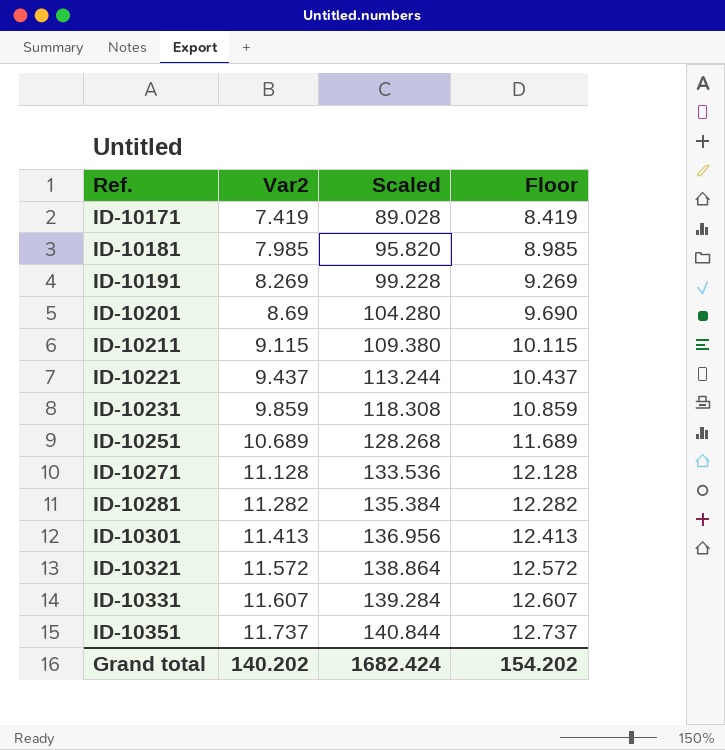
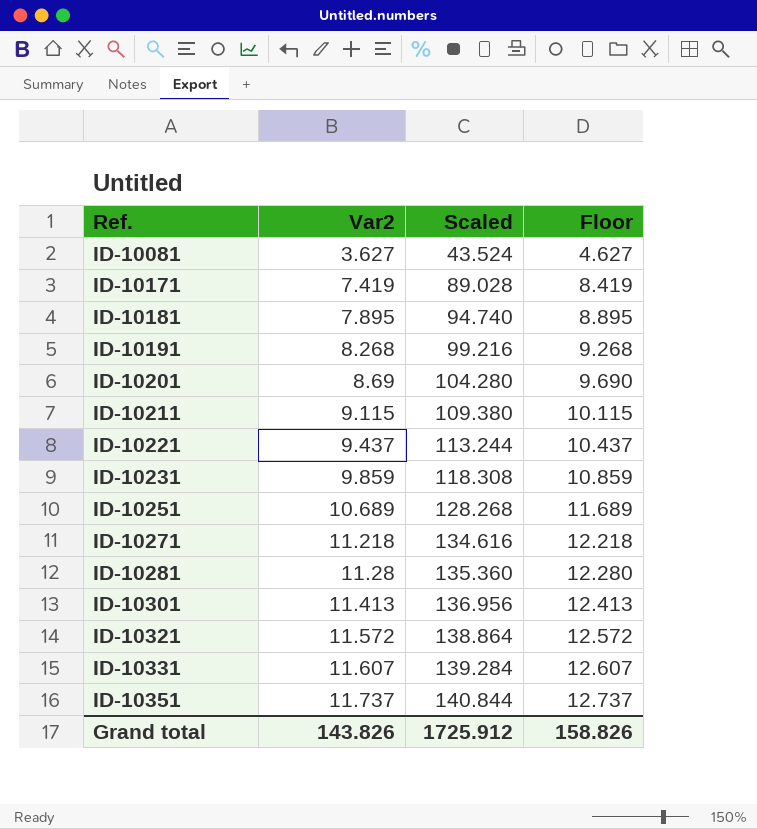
row ID-10081: none -> 3.627 | 43.524 | 4.627
ID-10181 | Var2: 7.985 -> 7.895
ID-10181 | Scaled: 95.820 -> 94.740
ID-10181 | Floor: 8.985 -> 8.895
ID-10191 | Var2: 8.269 -> 8.268
ID-10191 | Scaled: 99.228 -> 99.216
ID-10191 | Floor: 9.269 -> 9.268
ID-10271 | Var2: 11.128 -> 11.218
ID-10271 | Scaled: 133.536 -> 134.616
ID-10271 | Floor: 12.128 -> 12.218
ID-10281 | Var2: 11.282 -> 11.28
ID-10281 | Scaled: 135.384 -> 135.360
ID-10281 | Floor: 12.282 -> 12.280
Grand total | Var2: 140.202 -> 143.826
Grand total | Scaled: 1682.424 -> 1725.912
Grand total | Floor: 154.202 -> 158.826

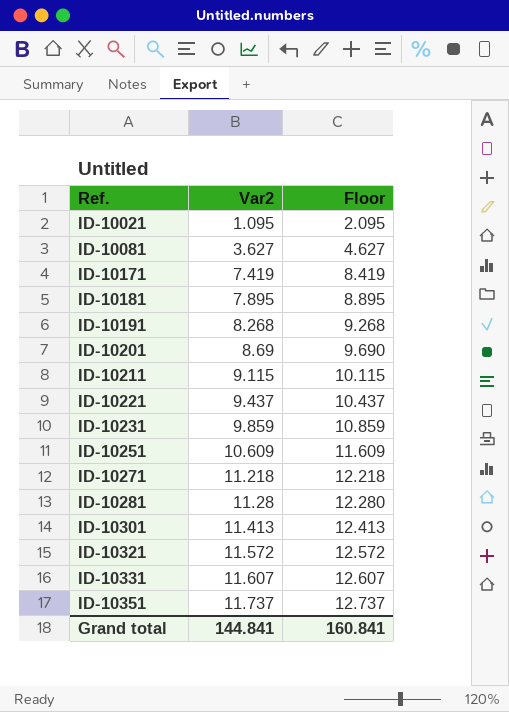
column Scaled | formula: [Var2] * 12 -> none
row ID-10021: none -> 1.095 | 2.095
ID-10251 | Var2: 10.689 -> 10.609
ID-10251 | Floor: 11.689 -> 11.609
Grand total | Var2: 143.826 -> 144.841
Grand total | Floor: 158.826 -> 160.841

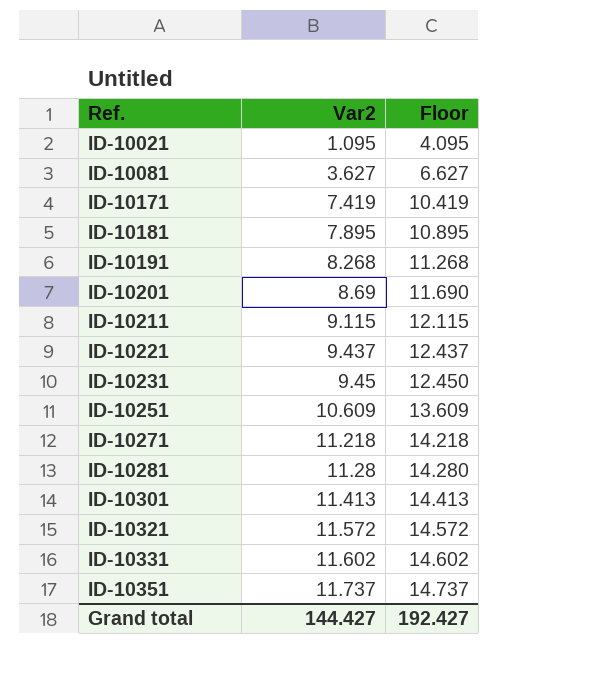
column Floor | formula: [Var2] + 1 -> [Var2] + 3
ID-10231 | Var2: 9.859 -> 9.45
ID-10331 | Var2: 11.607 -> 11.602
Grand total | Var2: 144.841 -> 144.427
Grand total | Floor: 160.841 -> 192.427

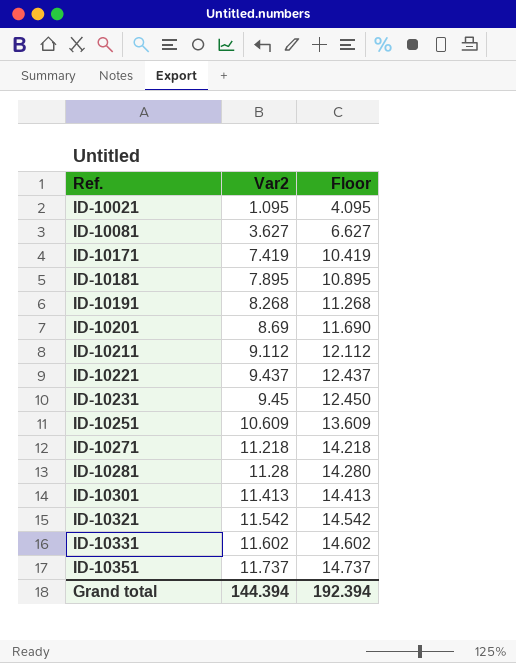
ID-10211 | Var2: 9.115 -> 9.112
ID-10211 | Floor: 12.115 -> 12.112
ID-10321 | Var2: 11.572 -> 11.542
ID-10321 | Floor: 14.572 -> 14.542
Grand total | Var2: 144.427 -> 144.394
Grand total | Floor: 192.427 -> 192.394

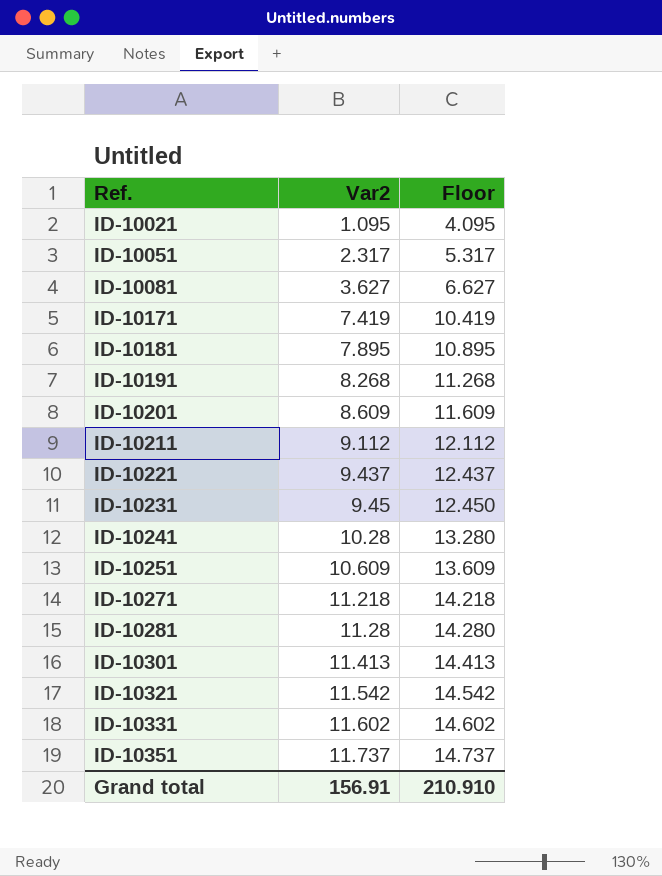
row ID-10051: none -> 2.317 | 5.317
ID-10201 | Var2: 8.69 -> 8.609
ID-10201 | Floor: 11.690 -> 11.609
row ID-10241: none -> 10.28 | 13.280
Grand total | Var2: 144.394 -> 156.91
Grand total | Floor: 192.394 -> 210.910

